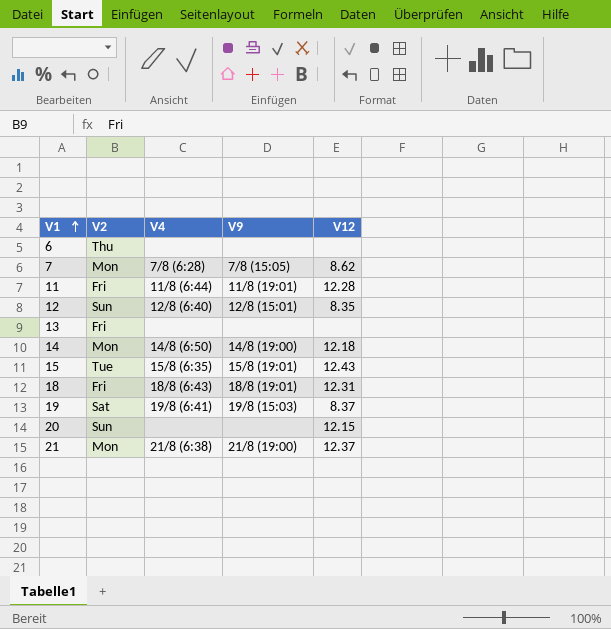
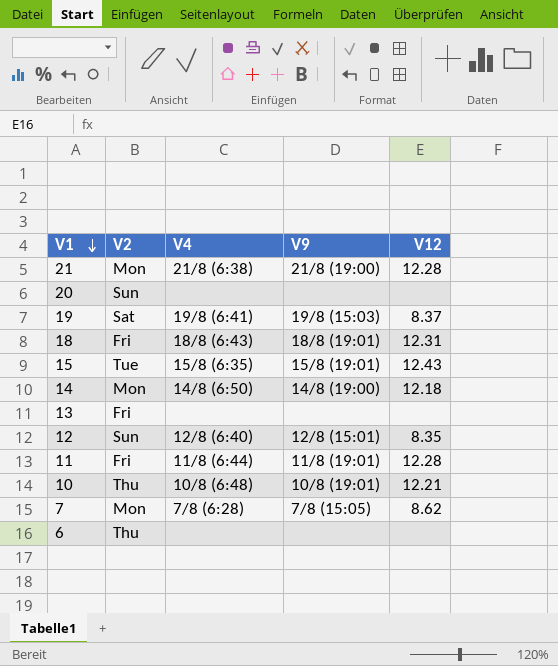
row order: V1 ascending -> V1 descending
21 | V12: 12.37 -> 12.28
20 | V12: 12.15 -> none
row 10: none -> Thu | 10/8 (6:48) | 10/8 (19:01) | 12.21

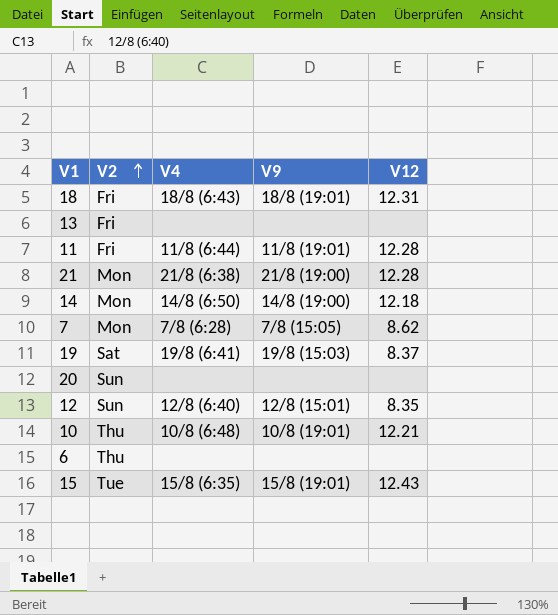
row order: V1 descending -> V2 ascending

